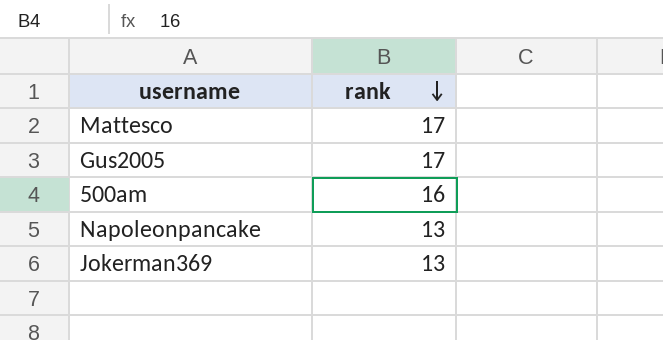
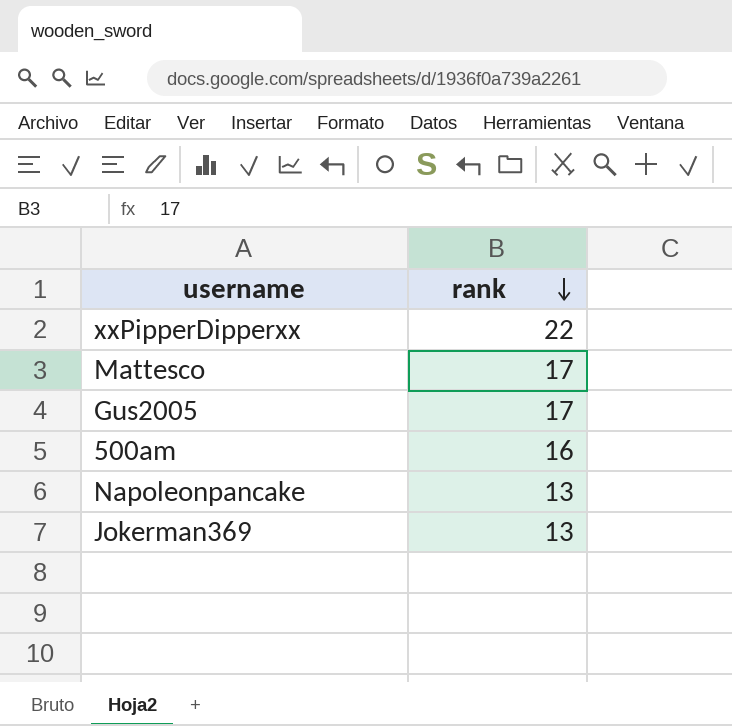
row xxPipperDipperxx: none -> 22

